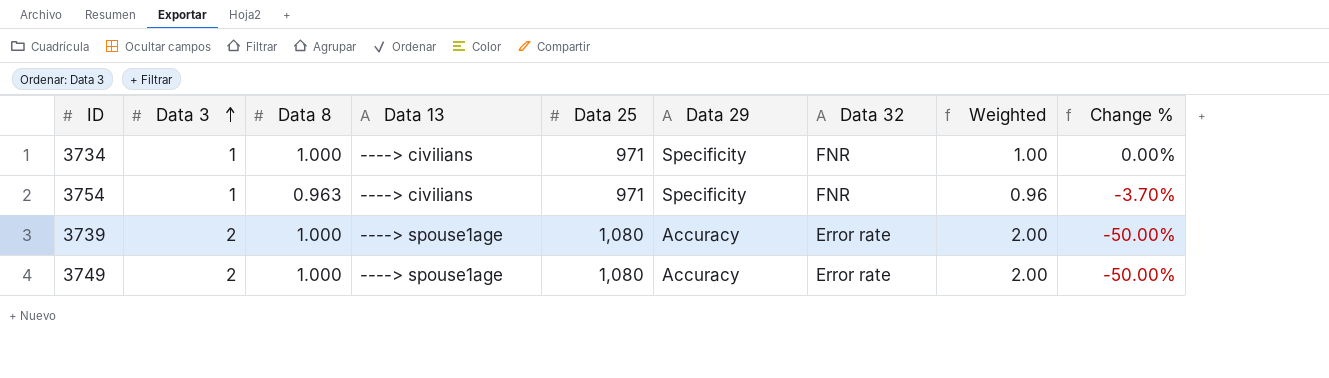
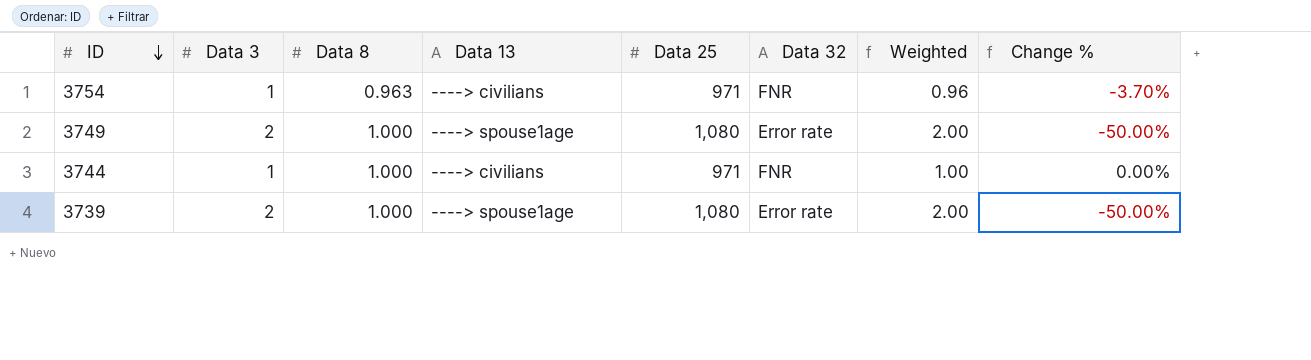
row order: Data 3 ascending -> ID descending
column Data 29 | position: 6 -> none
row 3734: 1 | 1.000 | ----> civilians | 971 | Specificity | FNR | 1.00 | 0.00% -> none
row 3744: none -> 1 | 1.000 | ----> civilians | 971 | FNR | 1.00 | 0.00%

